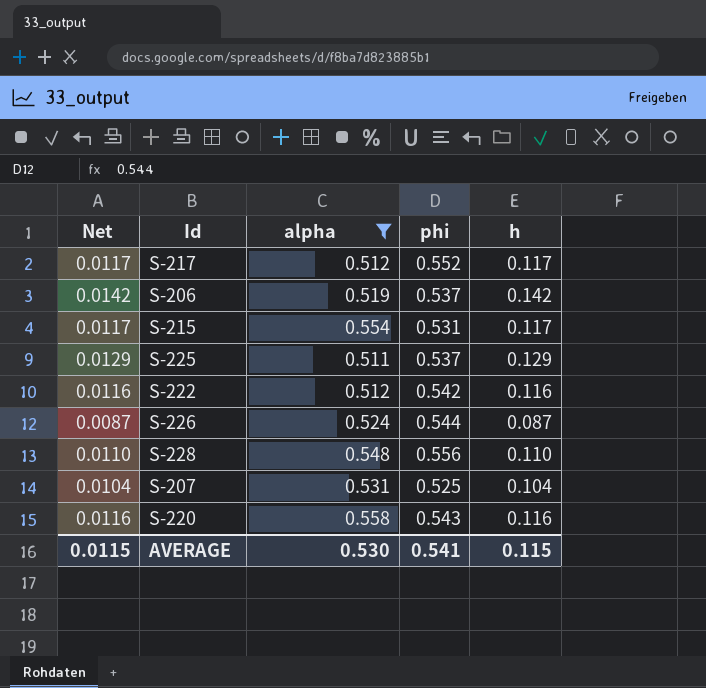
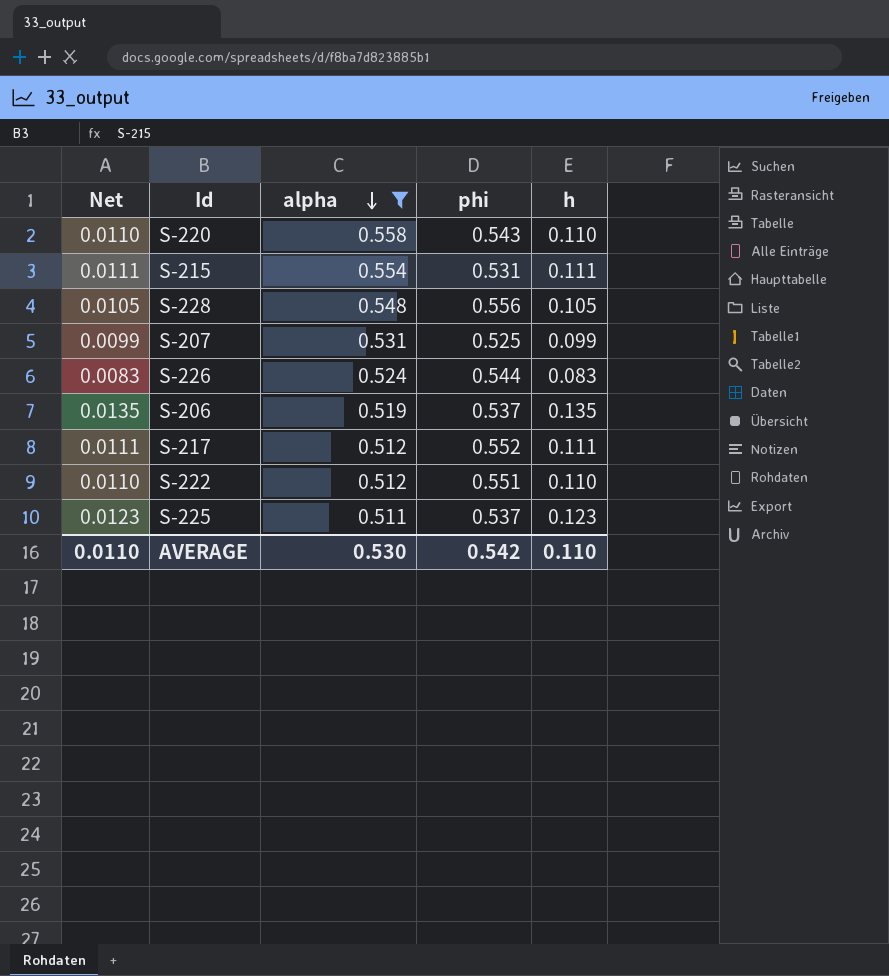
row order: none -> alpha descending
S-220 | Net: 0.0116 -> 0.0110
S-220 | h: 0.116 -> 0.110
S-215 | Net: 0.0117 -> 0.0111
S-215 | h: 0.117 -> 0.111
S-228 | Net: 0.0110 -> 0.0105
S-228 | h: 0.110 -> 0.105
S-207 | Net: 0.0104 -> 0.0099
S-207 | h: 0.104 -> 0.099
S-226 | Net: 0.0087 -> 0.0083
S-226 | h: 0.087 -> 0.083
S-206 | Net: 0.0142 -> 0.0135
S-206 | h: 0.142 -> 0.135
S-217 | Net: 0.0117 -> 0.0111
S-217 | h: 0.117 -> 0.111
S-222 | Net: 0.0116 -> 0.0110
S-222 | phi: 0.542 -> 0.551
S-222 | h: 0.116 -> 0.110
S-225 | Net: 0.0129 -> 0.0123
S-225 | h: 0.129 -> 0.123
AVERAGE | Net: 0.0115 -> 0.0110
AVERAGE | phi: 0.541 -> 0.542
AVERAGE | h: 0.115 -> 0.110

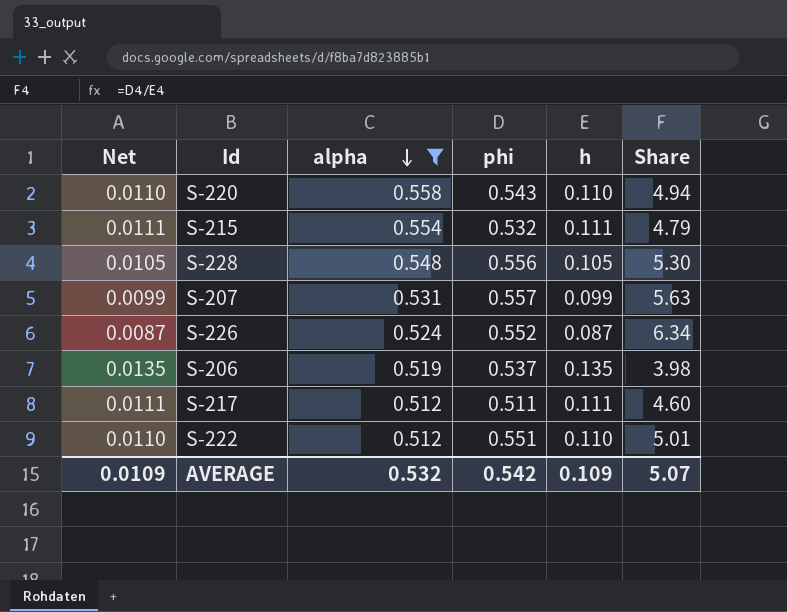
column Share | formula: none -> [phi] / [h]
row S-225: 0.0123 | 0.511 | 0.537 | 0.123 -> none
S-215 | phi: 0.531 -> 0.532
S-207 | phi: 0.525 -> 0.557
S-226 | Net: 0.0083 -> 0.0087
S-226 | phi: 0.544 -> 0.552
S-226 | h: 0.083 -> 0.087
S-217 | phi: 0.552 -> 0.511
AVERAGE | Net: 0.0110 -> 0.0109
AVERAGE | alpha: 0.530 -> 0.532
AVERAGE | h: 0.110 -> 0.109

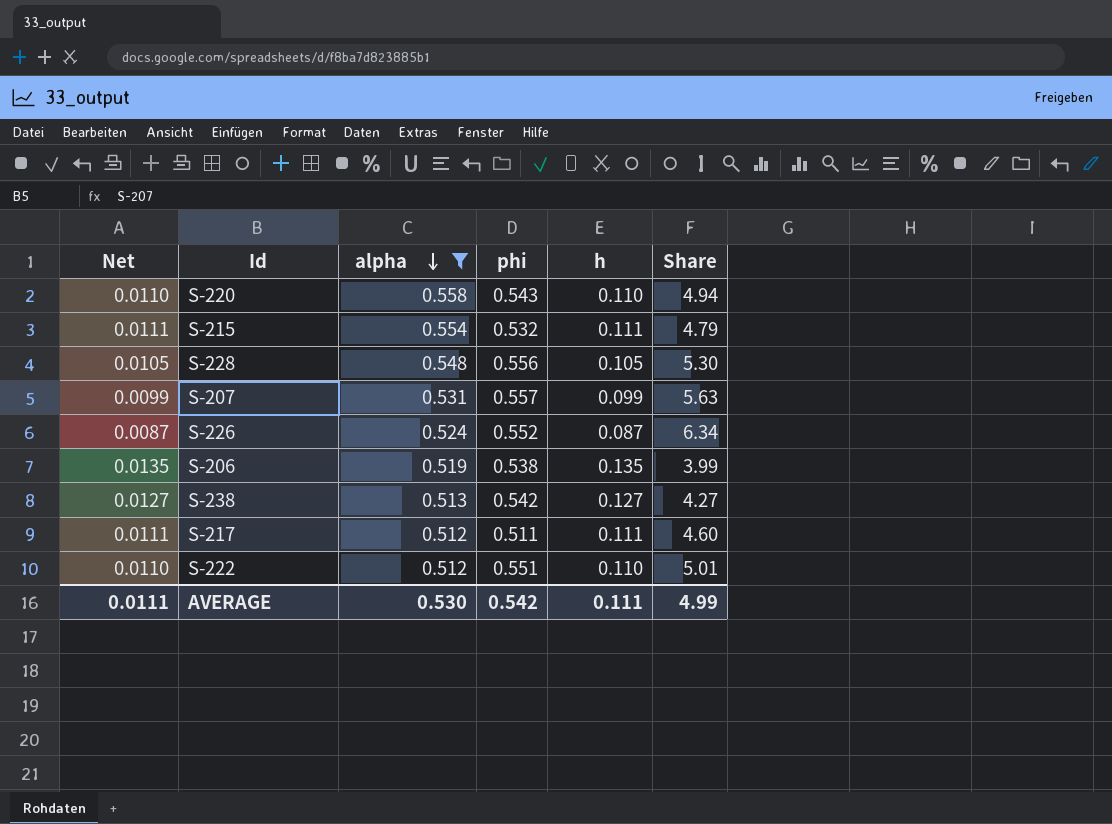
S-206 | phi: 0.537 -> 0.538
S-206 | Share: 3.98 -> 3.99
row S-238: none -> 0.0127 | 0.513 | 0.542 | 0.127 | 4.27
AVERAGE | Net: 0.0109 -> 0.0111
AVERAGE | alpha: 0.532 -> 0.530
AVERAGE | h: 0.109 -> 0.111
AVERAGE | Share: 5.07 -> 4.99

